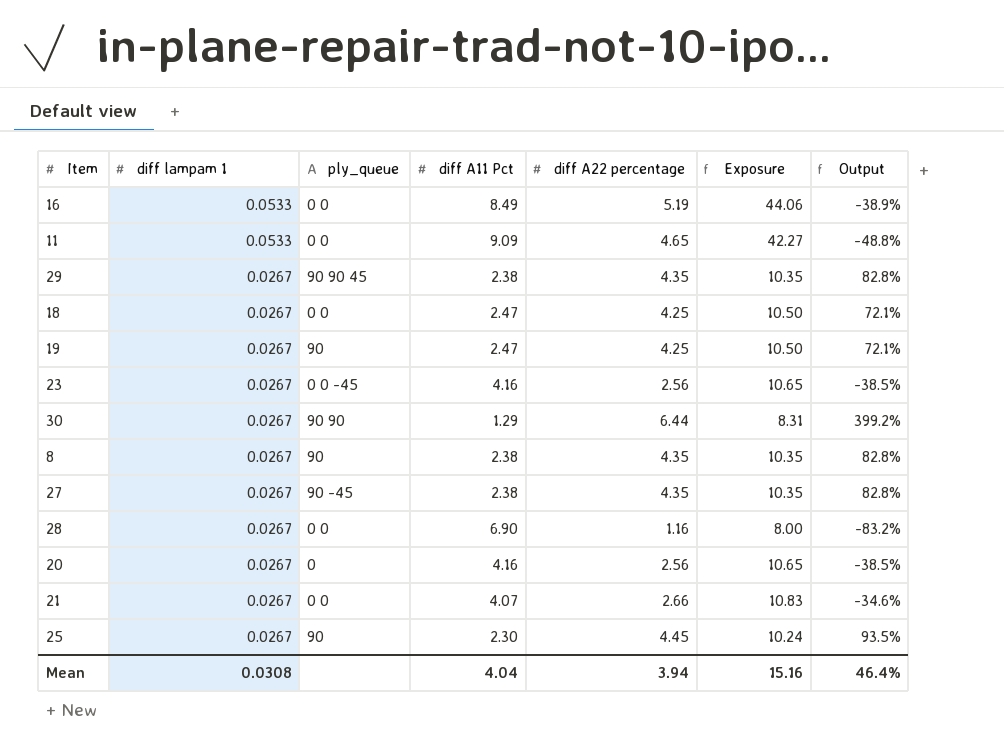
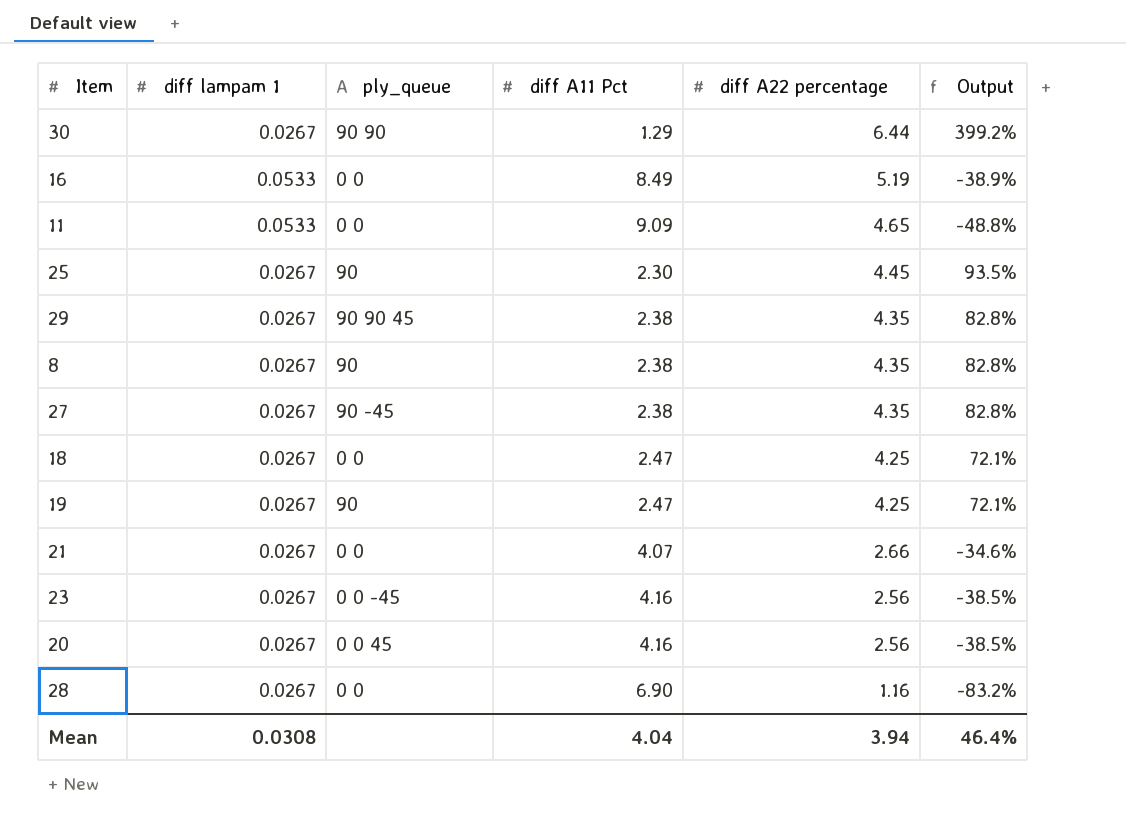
row order: diff lampam 1 descending -> diff A22 percentage descending
column Exposure | formula: [diff A11 Pct] * [diff A22 percentage] -> none
20 | ply_queue: 0 -> 0 0 45

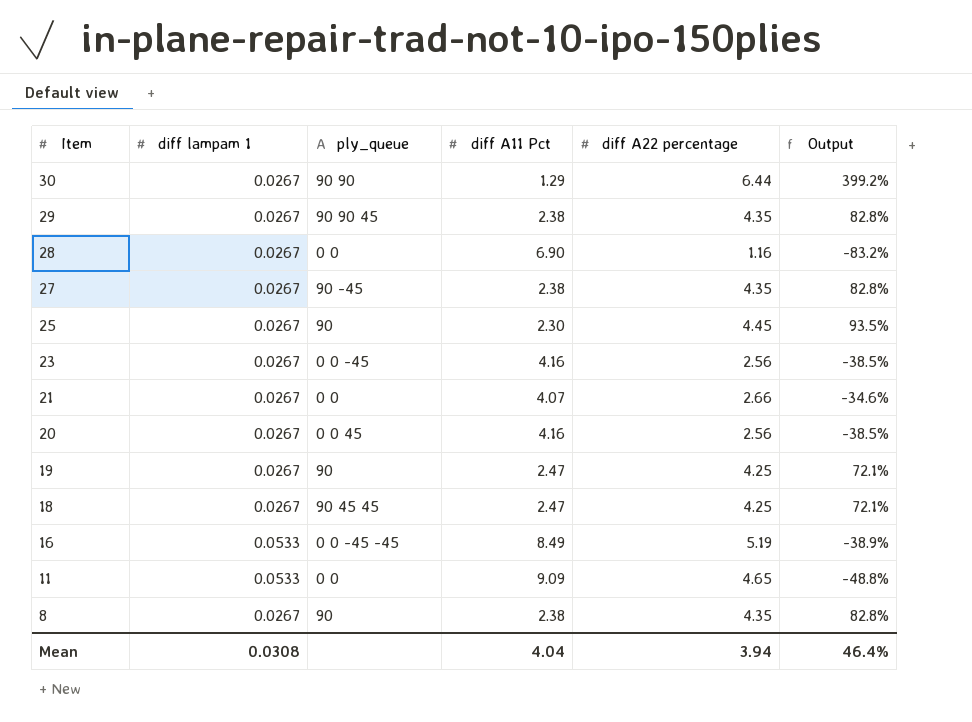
row order: diff A22 percentage descending -> Item descending
18 | ply_queue: 0 0 -> 90 45 45
16 | ply_queue: 0 0 -> 0 0 -45 -45

